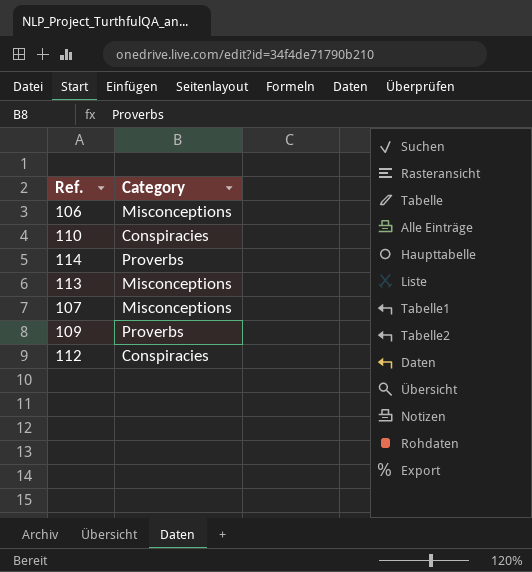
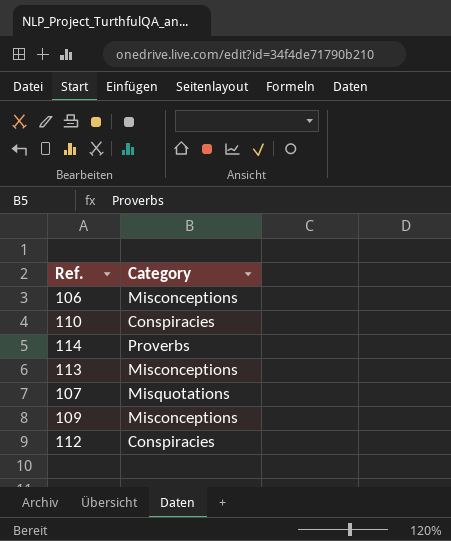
107 | Category: Misconceptions -> Misquotations
109 | Category: Proverbs -> Misconceptions

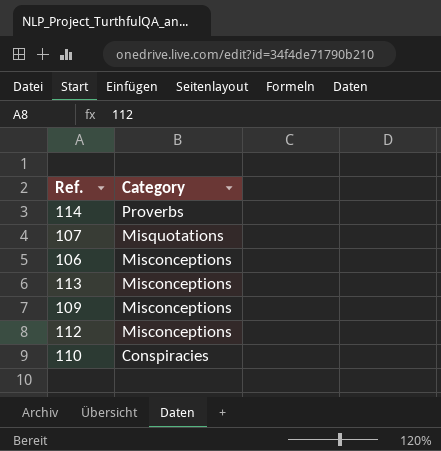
row order: none -> Category descending
112 | Category: Conspiracies -> Misconceptions

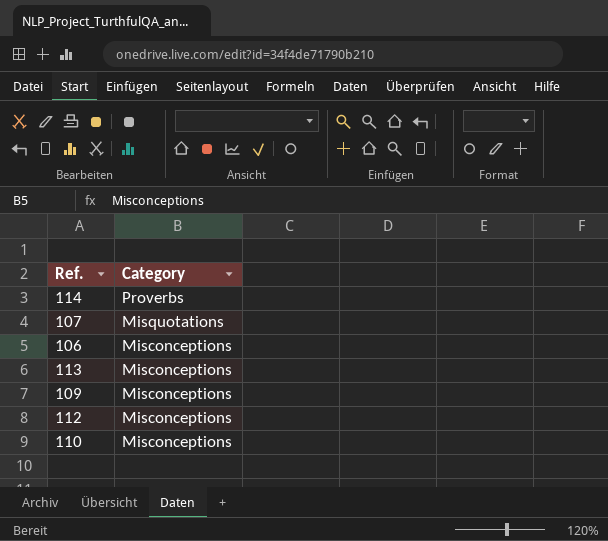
110 | Category: Conspiracies -> Misconceptions

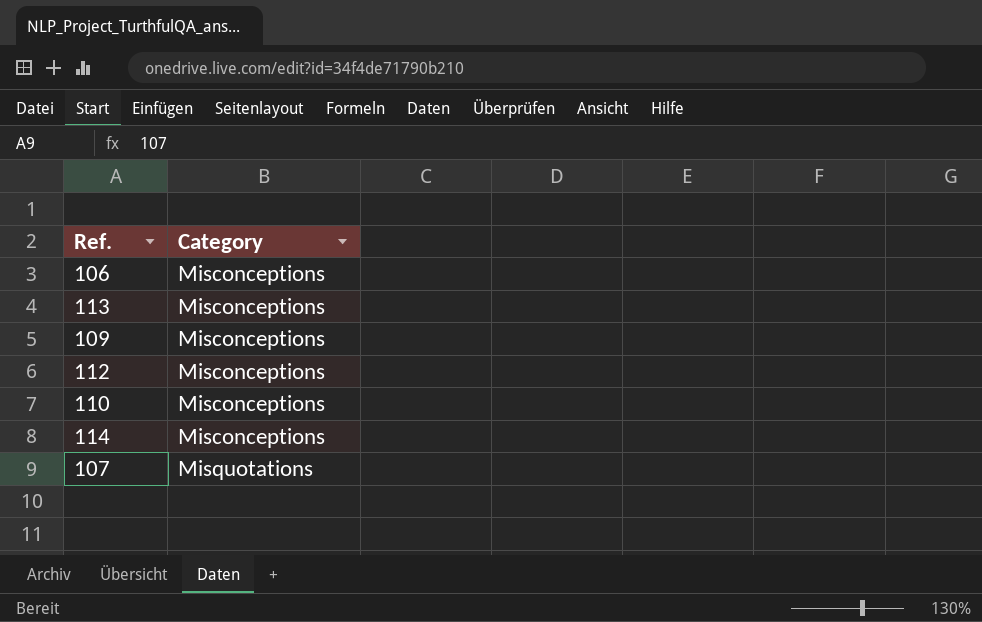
row order: Category descending -> Category ascending
114 | Category: Proverbs -> Misconceptions

